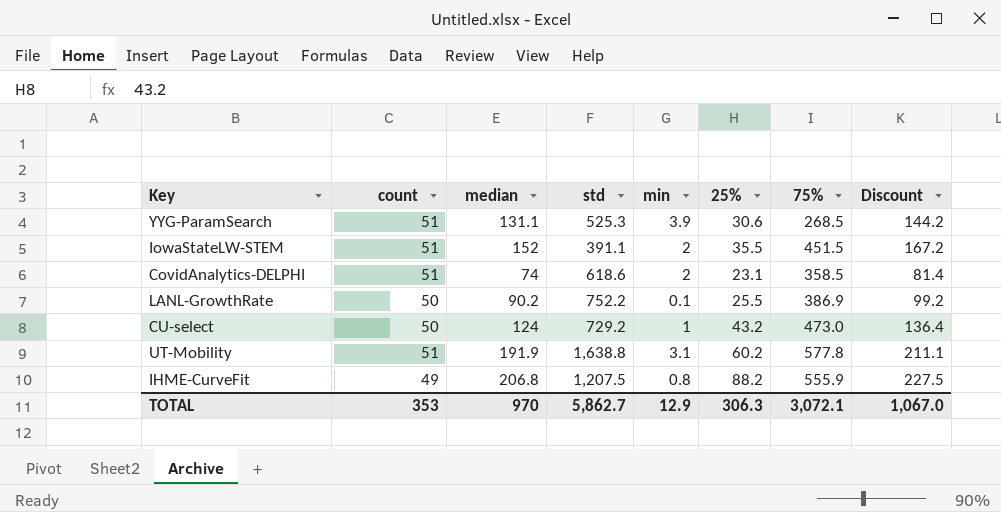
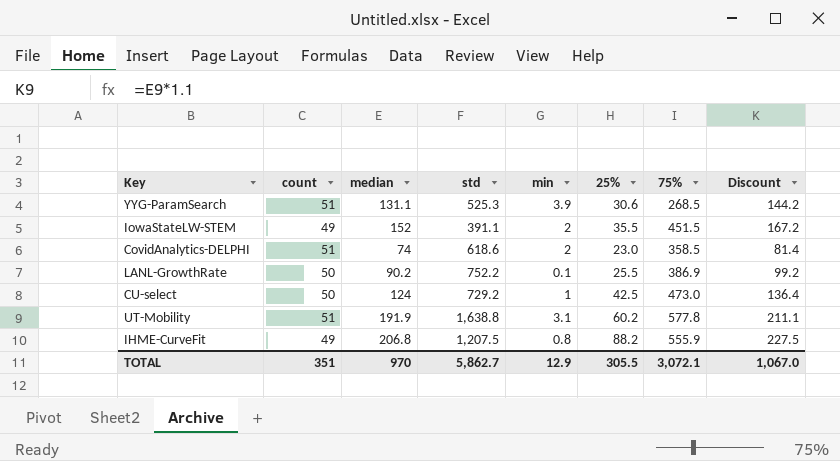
IowaStateLW-STEM | count: 51 -> 49
CovidAnalytics-DELPHI | 25%: 23.1 -> 23.0
CU-select | 25%: 43.2 -> 42.5
TOTAL | count: 353 -> 351
TOTAL | 25%: 306.3 -> 305.5

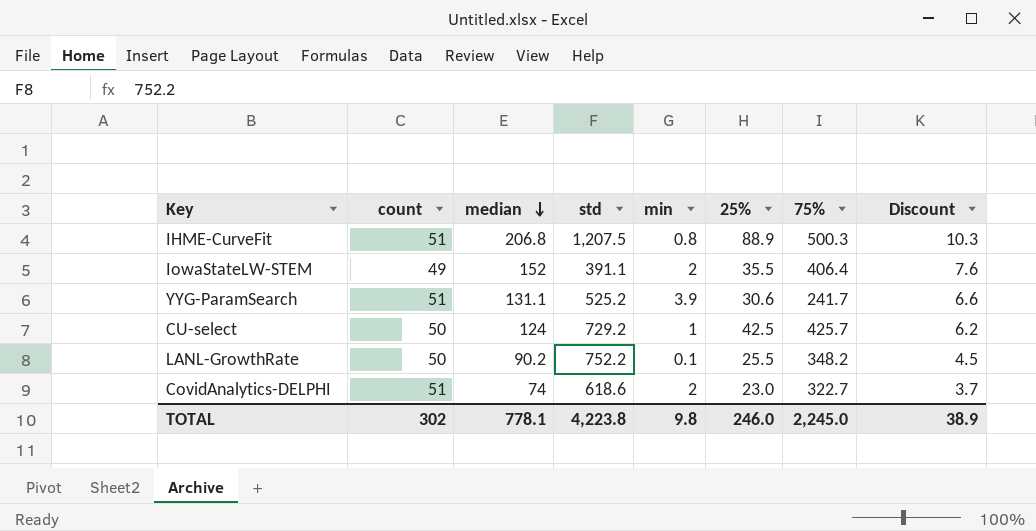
row order: none -> median descending
column Discount | formula: [median] * 1.1 -> [median] * 0.05
row UT-Mobility: 51 | 191.9 | 1,638.8 | 3.1 | 60.2 | 577.8 | 211.1 -> none
IHME-CurveFit | count: 49 -> 51
IHME-CurveFit | 25%: 88.2 -> 88.9
IHME-CurveFit | 75%: 555.9 -> 500.3
IowaStateLW-STEM | 75%: 451.5 -> 406.4
YYG-ParamSearch | std: 525.3 -> 525.2
YYG-ParamSearch | 75%: 268.5 -> 241.7
CU-select | 75%: 473.0 -> 425.7
LANL-GrowthRate | 75%: 386.9 -> 348.2
CovidAnalytics-DELPHI | 75%: 358.5 -> 322.7
TOTAL | count: 351 -> 302
TOTAL | median: 970 -> 778.1
TOTAL | std: 5,862.7 -> 4,223.8
TOTAL | min: 12.9 -> 9.8
TOTAL | 25%: 305.5 -> 246.0
TOTAL | 75%: 3,072.1 -> 2,245.0
TOTAL | Discount: 1,067.0 -> 38.9

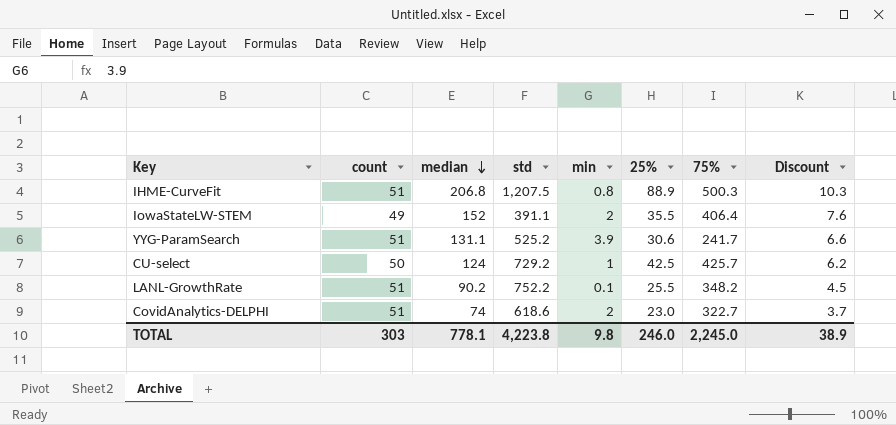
LANL-GrowthRate | count: 50 -> 51
TOTAL | count: 302 -> 303

